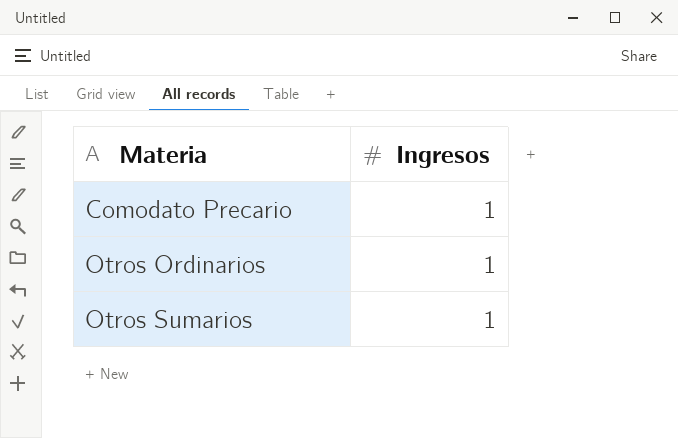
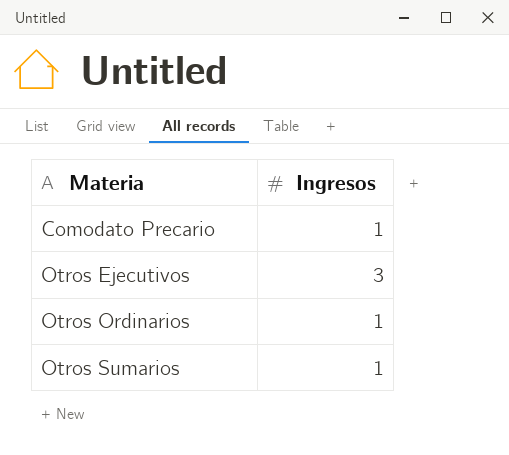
row Otros Ejecutivos: none -> 3

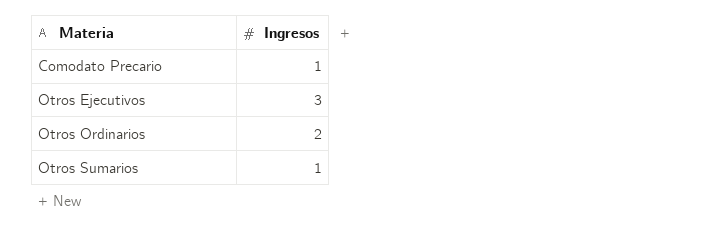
Otros Ordinarios | Ingresos: 1 -> 2

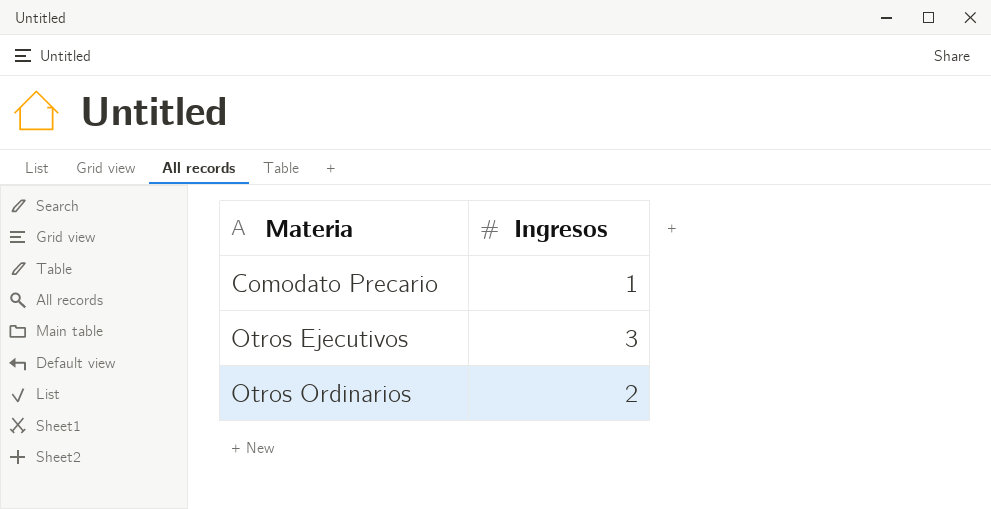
row Otros Sumarios: 1 -> none

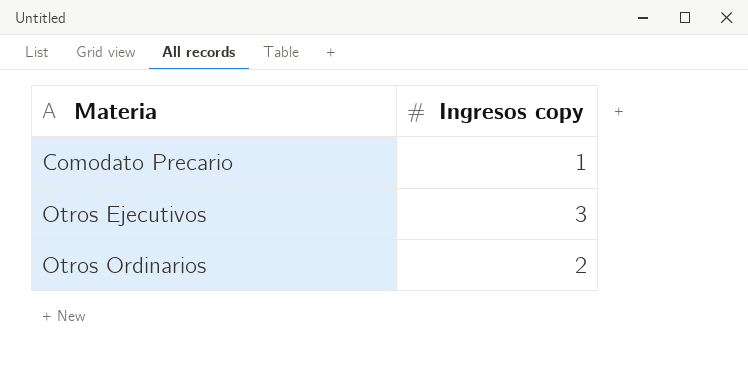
column name: Ingresos -> Ingresos copy

